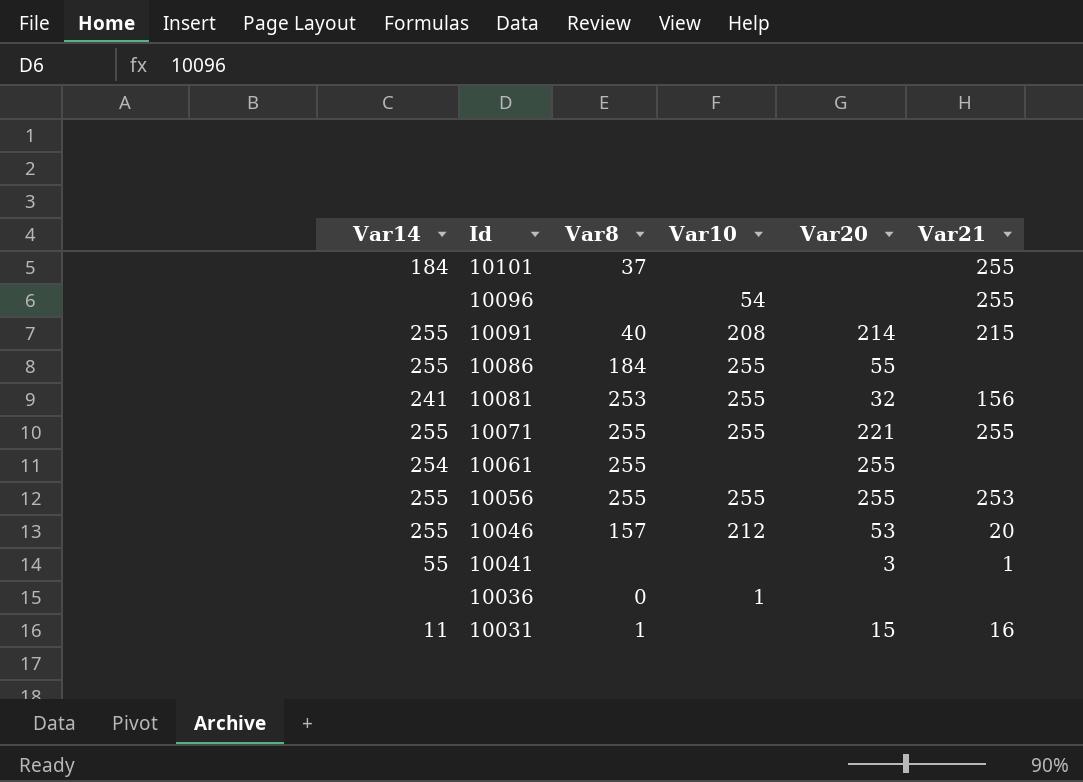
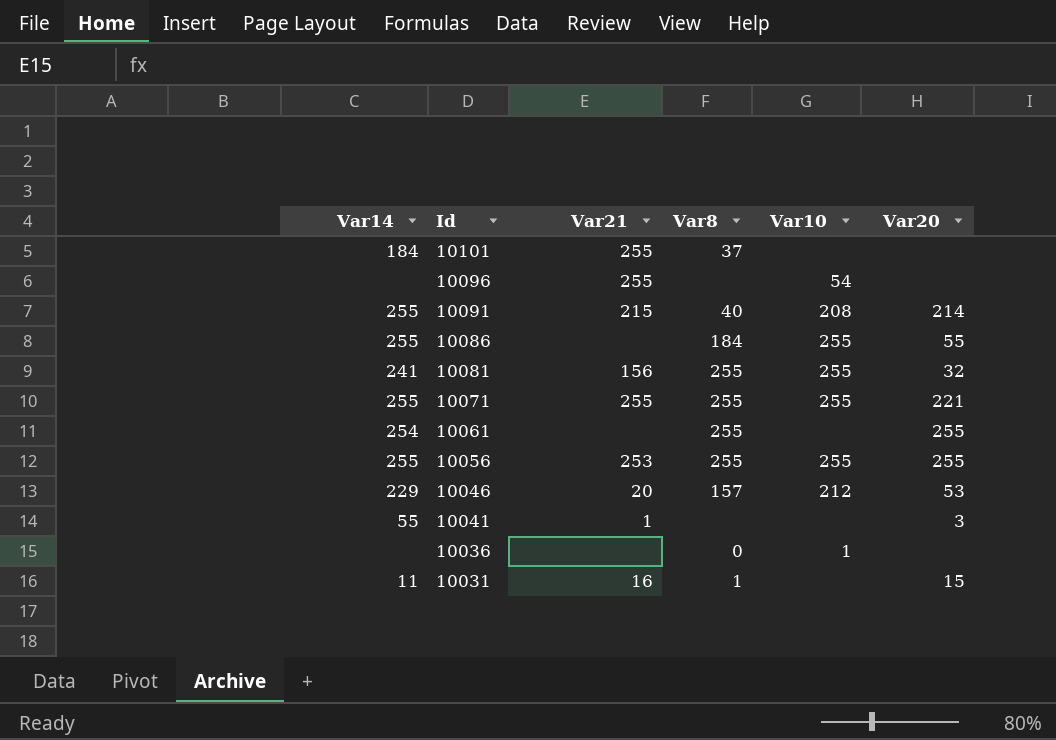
column Var21 | position: 6 -> 3
10081 | Var8: 253 -> 255
10046 | Var14: 255 -> 229

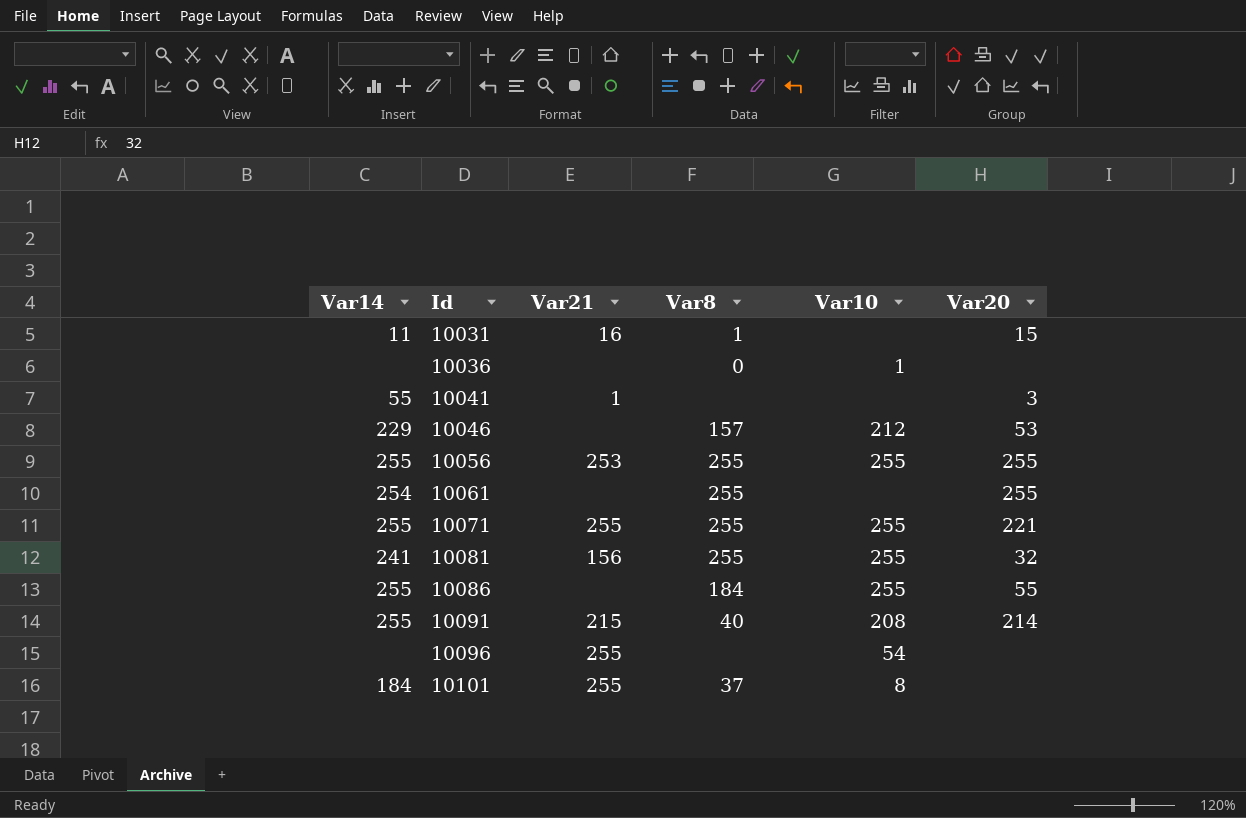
row order: Id descending -> Id ascending
10046 | Var21: 20 -> none
10101 | Var10: none -> 8

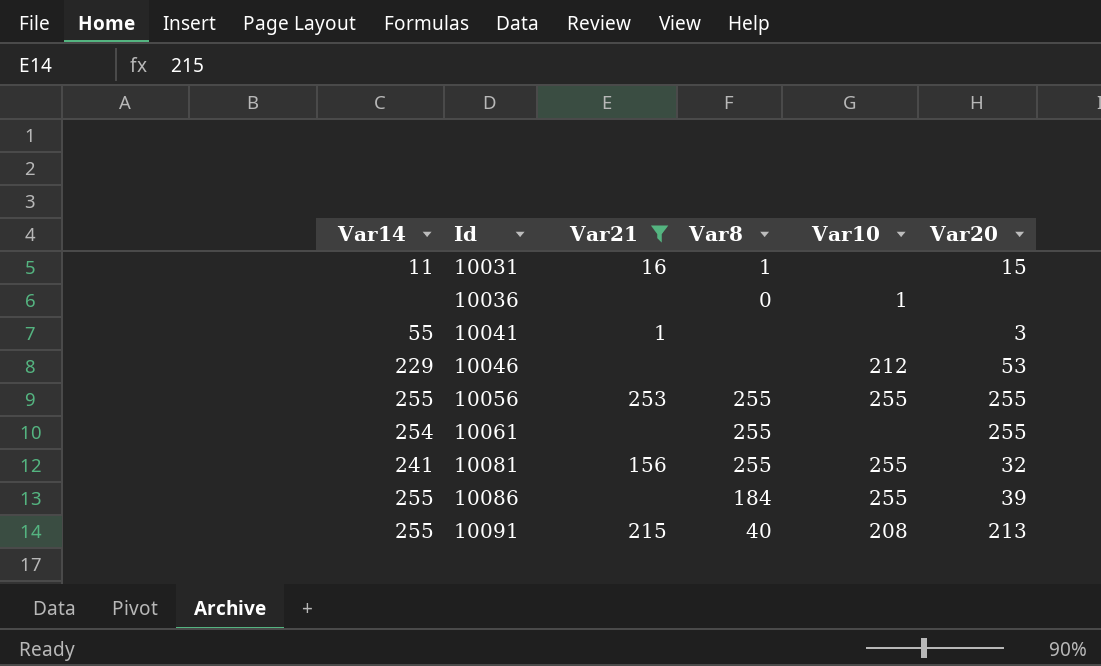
filter: none -> Var21 != 255
10046 | Var8: 157 -> none
10086 | Var20: 55 -> 39
10091 | Var20: 214 -> 213

